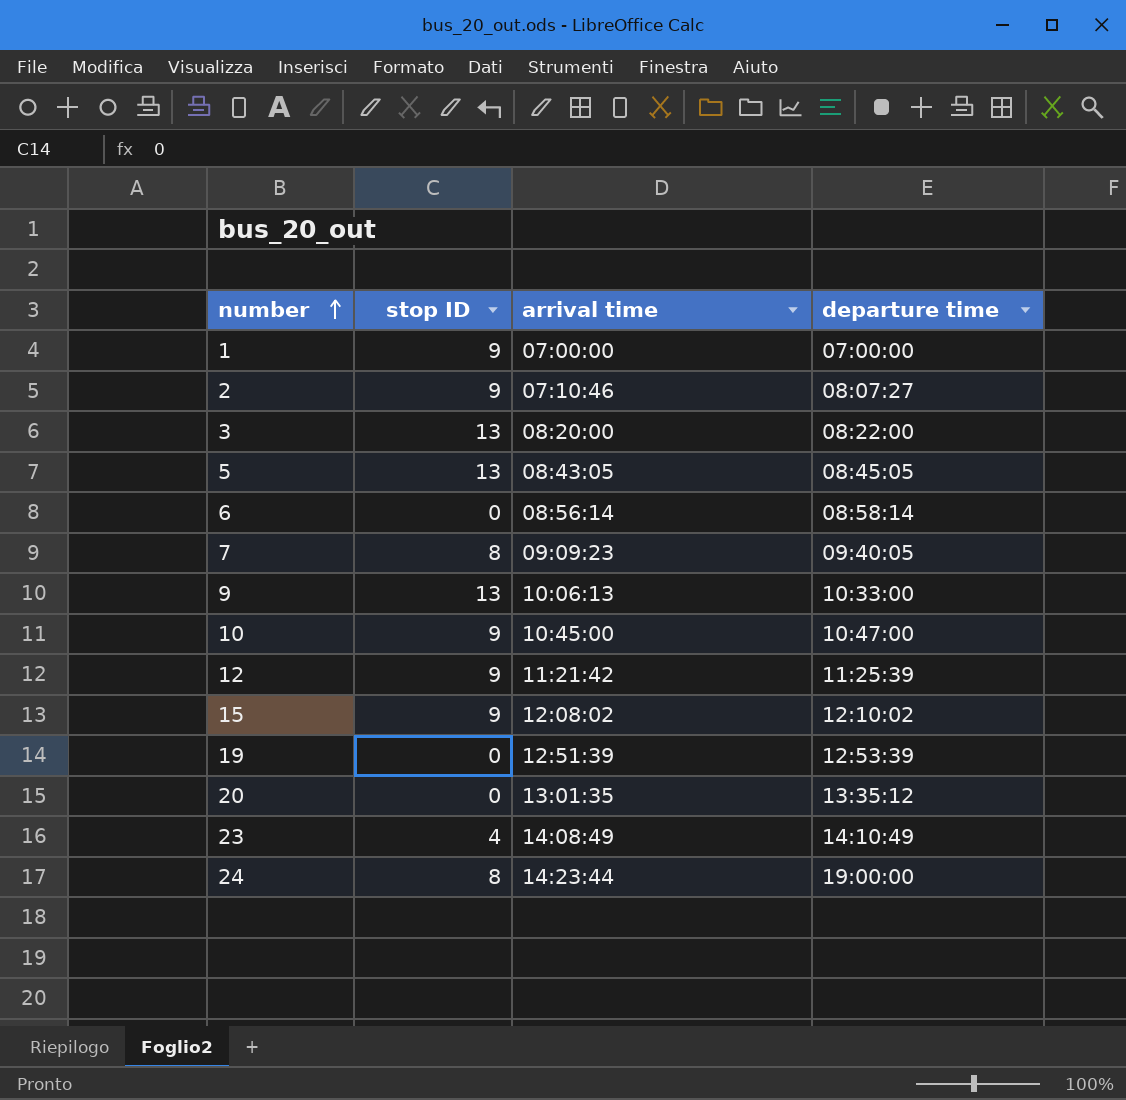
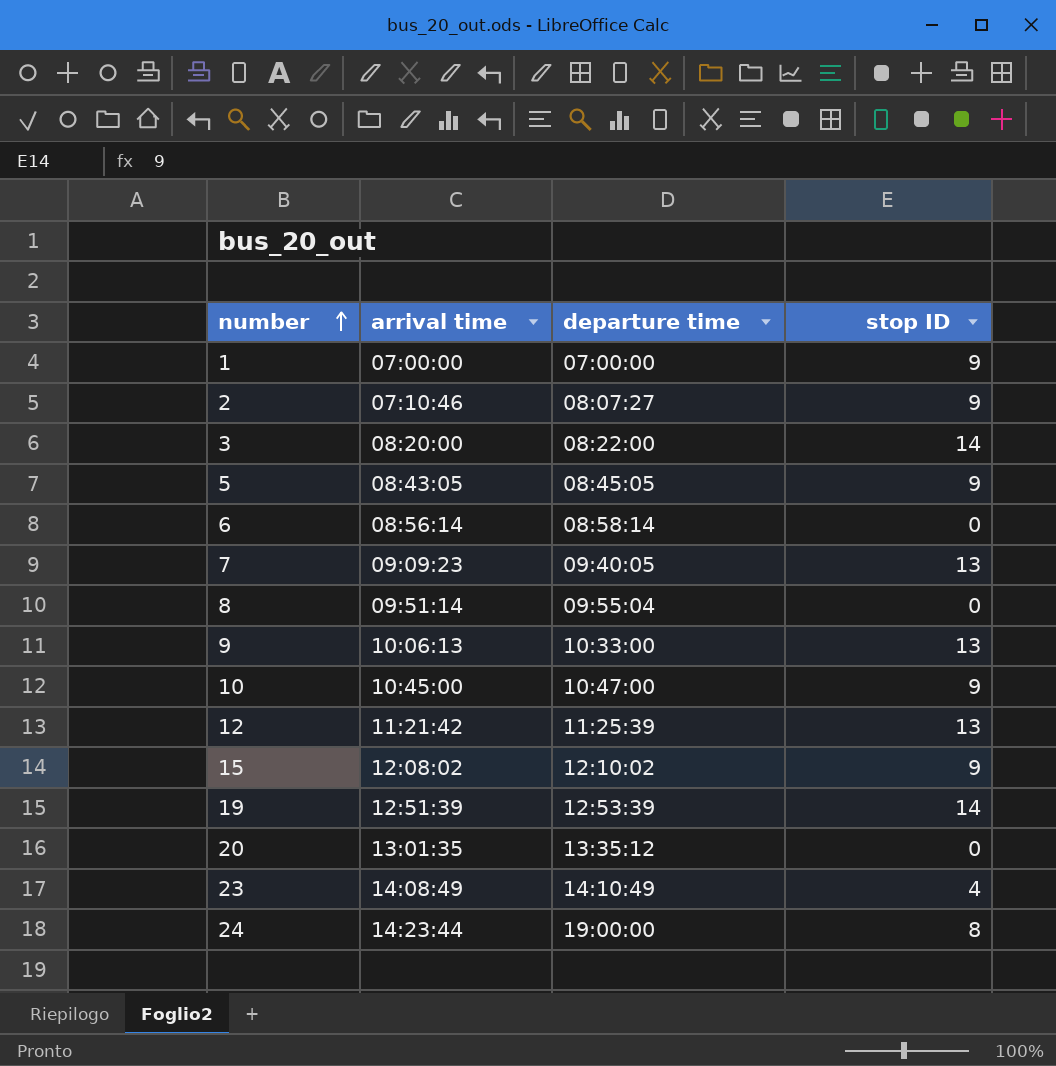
column stop ID | position: 2 -> 4
3 | stop ID: 13 -> 14
5 | stop ID: 13 -> 9
7 | stop ID: 8 -> 13
row 8: none -> 09:51:14 | 09:55:04 | 0
12 | stop ID: 9 -> 13
19 | stop ID: 0 -> 14

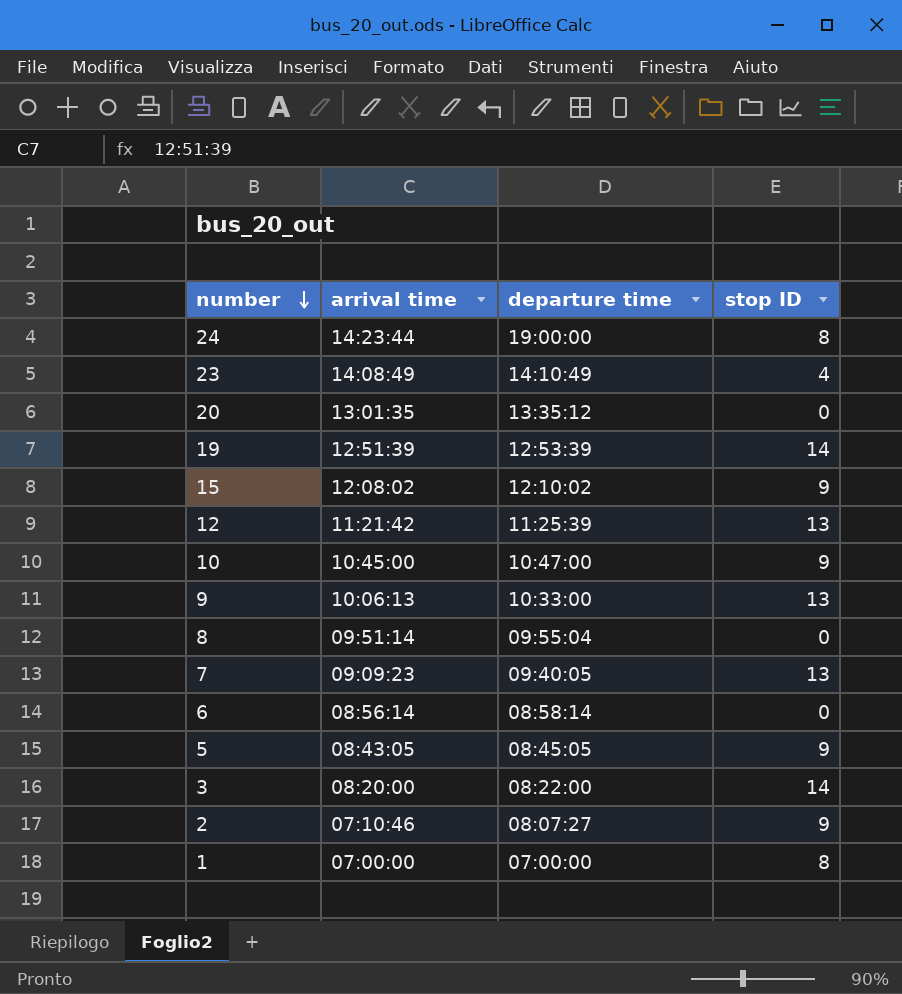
row order: number ascending -> number descending
1 | stop ID: 9 -> 8

